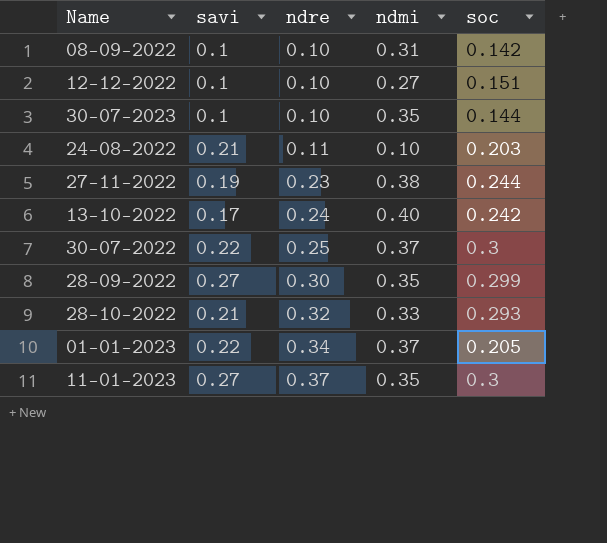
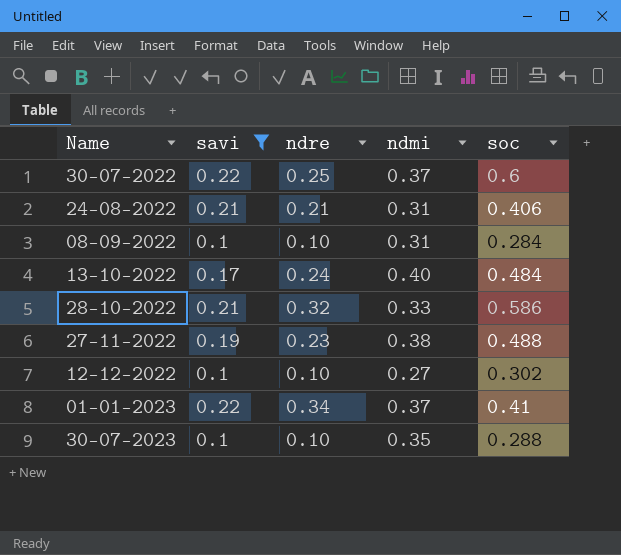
filter: none -> savi != 0.27
row order: ndre ascending -> Name ascending
30-07-2022 | soc: 0.3 -> 0.6
24-08-2022 | ndre: 0.11 -> 0.21
24-08-2022 | ndmi: 0.10 -> 0.31
24-08-2022 | soc: 0.203 -> 0.406
08-09-2022 | soc: 0.142 -> 0.284
13-10-2022 | soc: 0.242 -> 0.484
28-10-2022 | soc: 0.293 -> 0.586
27-11-2022 | soc: 0.244 -> 0.488
12-12-2022 | soc: 0.151 -> 0.302
01-01-2023 | soc: 0.205 -> 0.41
30-07-2023 | soc: 0.144 -> 0.288

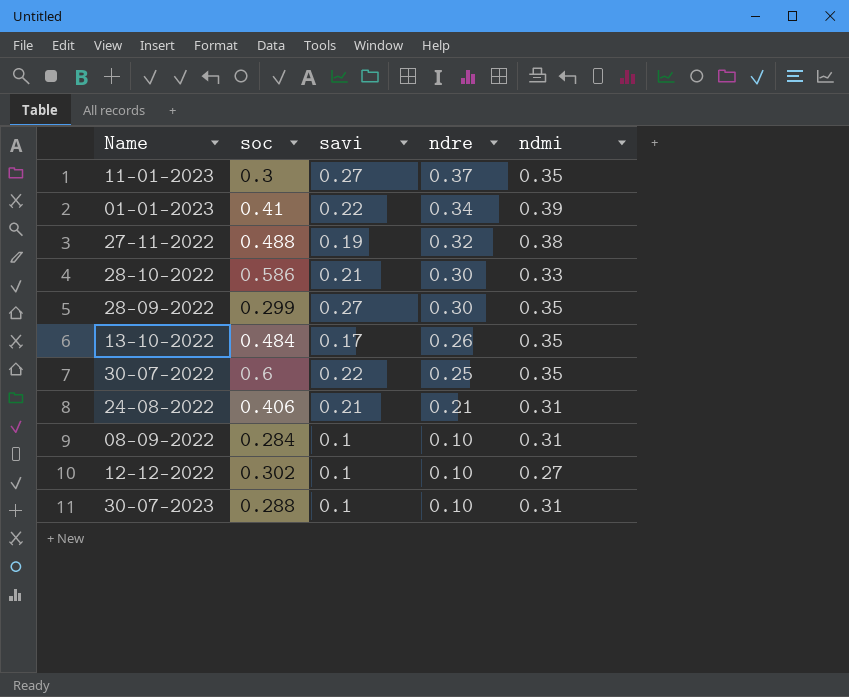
filter: savi != 0.27 -> none
row order: Name ascending -> ndre descending
column soc | position: 5 -> 2
01-01-2023 | ndmi: 0.37 -> 0.39
27-11-2022 | ndre: 0.23 -> 0.32
28-10-2022 | ndre: 0.32 -> 0.30
13-10-2022 | ndre: 0.24 -> 0.26
13-10-2022 | ndmi: 0.40 -> 0.35
30-07-2022 | ndmi: 0.37 -> 0.35
30-07-2023 | ndmi: 0.35 -> 0.31

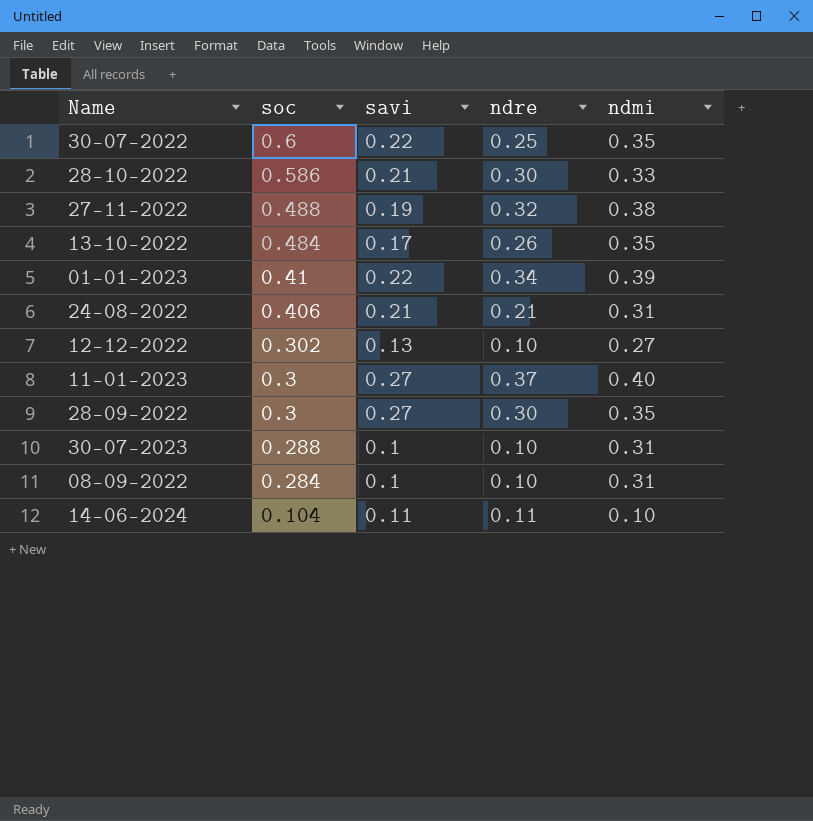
row order: ndre descending -> soc descending
12-12-2022 | savi: 0.1 -> 0.13
11-01-2023 | ndmi: 0.35 -> 0.40
28-09-2022 | soc: 0.299 -> 0.3
row 14-06-2024: none -> 0.104 | 0.11 | 0.11 | 0.10

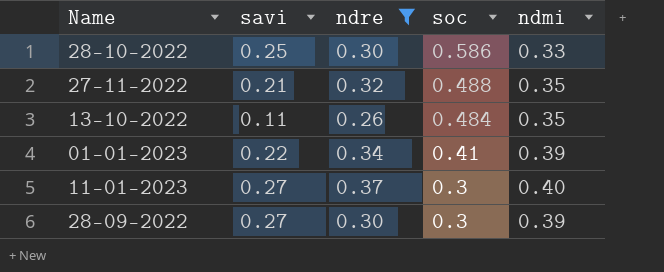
filter: none -> ndre >= 0.26
column soc | position: 2 -> 4
28-10-2022 | savi: 0.21 -> 0.25
27-11-2022 | savi: 0.19 -> 0.21
27-11-2022 | ndmi: 0.38 -> 0.35
13-10-2022 | savi: 0.17 -> 0.11
28-09-2022 | ndmi: 0.35 -> 0.39

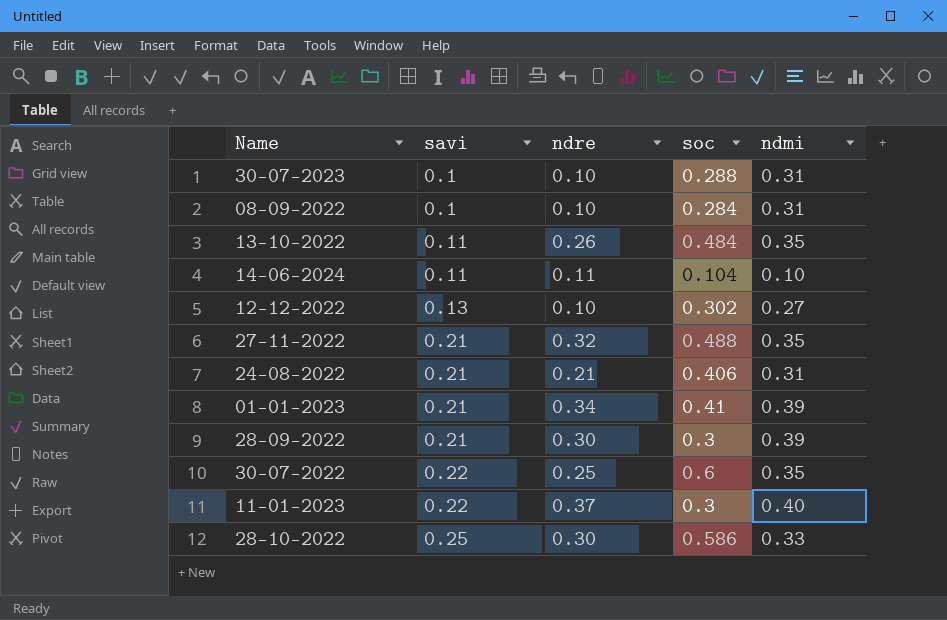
filter: ndre >= 0.26 -> none
row order: soc descending -> savi ascending
01-01-2023 | savi: 0.22 -> 0.21
28-09-2022 | savi: 0.27 -> 0.21
11-01-2023 | savi: 0.27 -> 0.22

